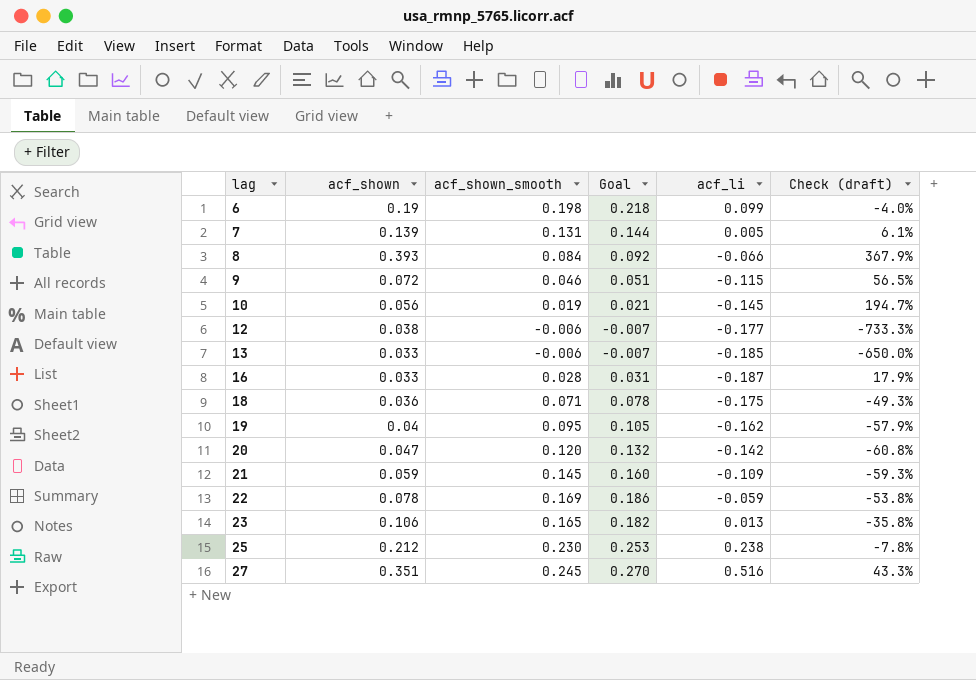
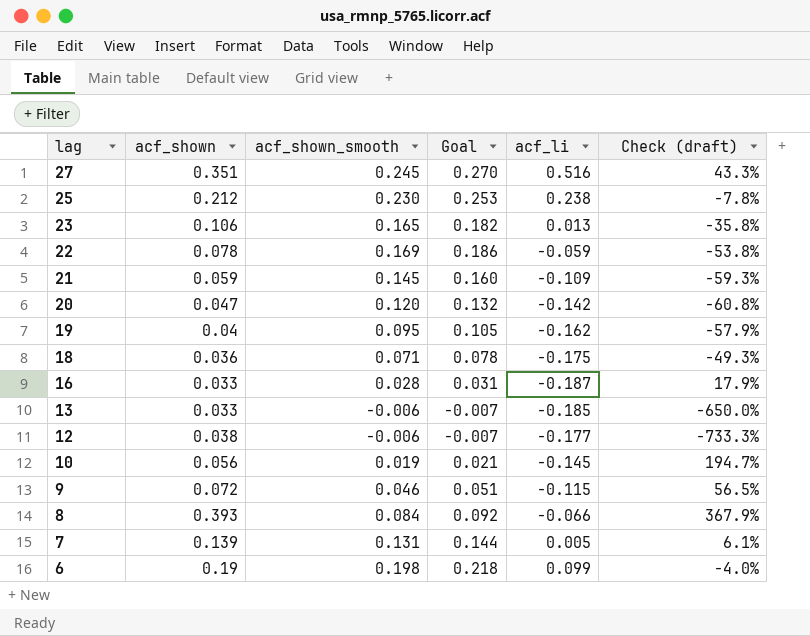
row order: lag ascending -> lag descending

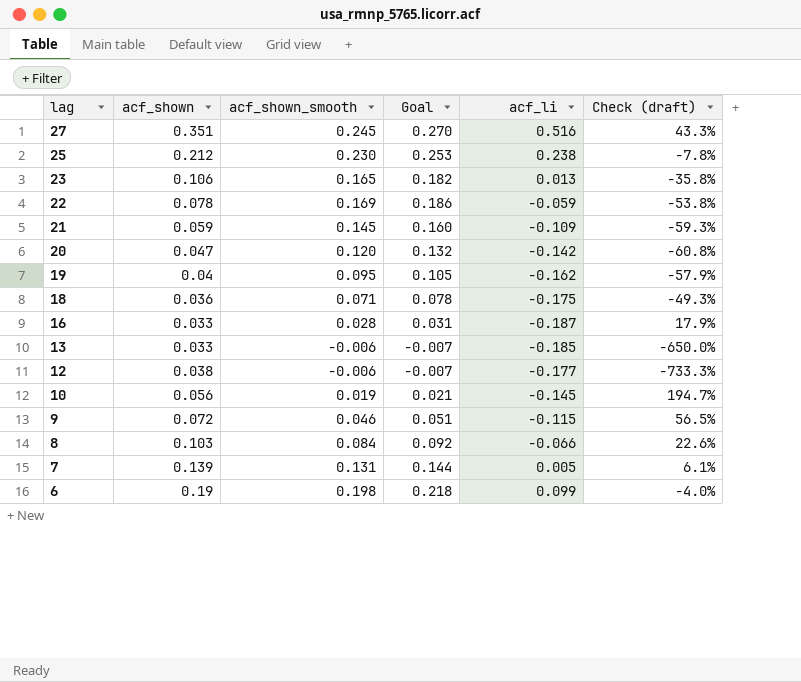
8 | acf_shown: 0.393 -> 0.103
8 | Check (draft): 367.9% -> 22.6%

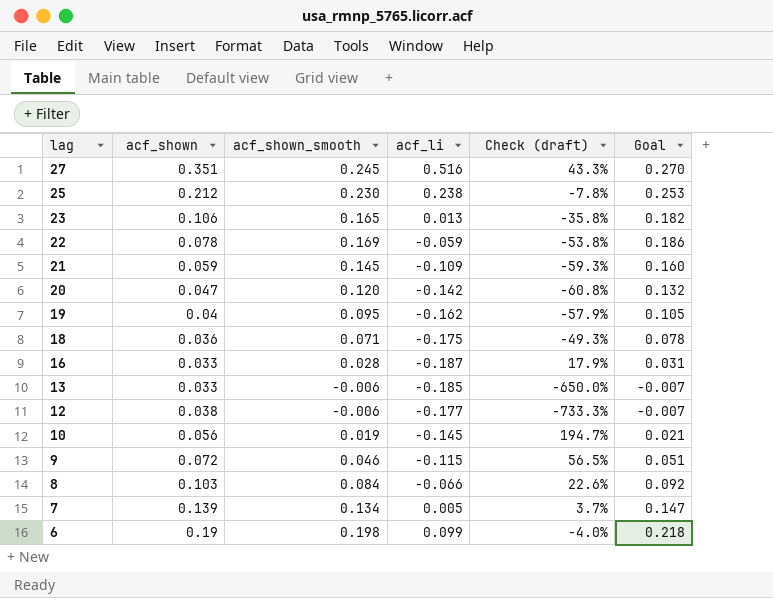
column Goal | position: 4 -> 6
7 | acf_shown_smooth: 0.131 -> 0.134
7 | Check (draft): 6.1% -> 3.7%
7 | Goal: 0.144 -> 0.147

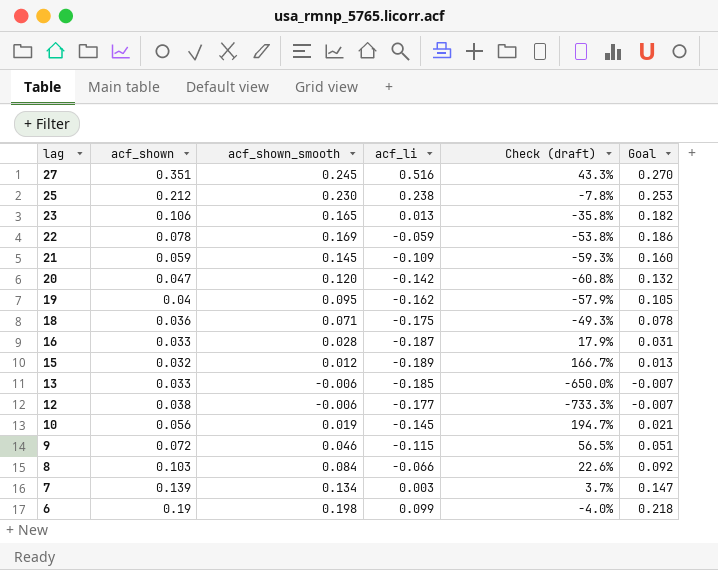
row 15: none -> 0.032 | 0.012 | -0.189 | 166.7% | 0.013
7 | acf_li: 0.005 -> 0.003

